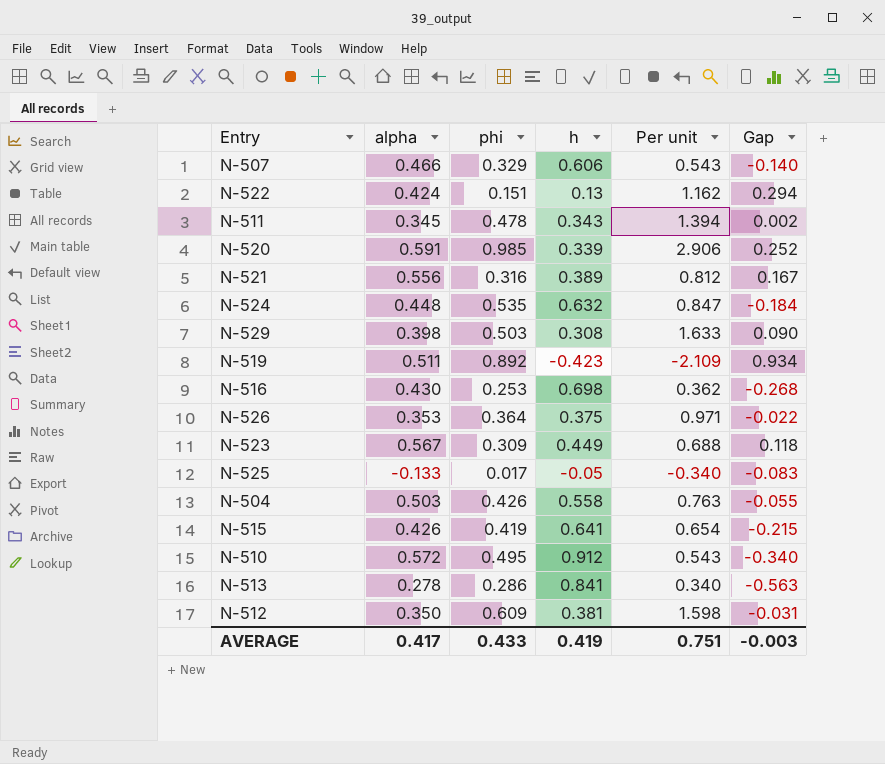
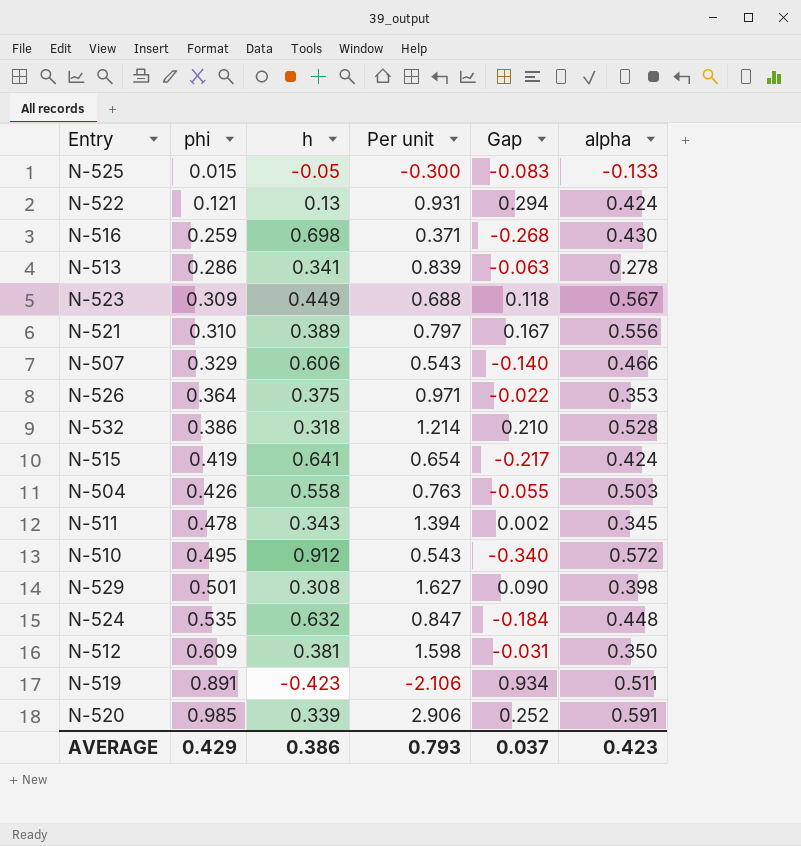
row order: none -> phi ascending
column alpha | position: 2 -> 6
N-525 | phi: 0.017 -> 0.015
N-525 | Per unit: -0.340 -> -0.300
N-522 | phi: 0.151 -> 0.121
N-522 | Per unit: 1.162 -> 0.931
N-516 | phi: 0.253 -> 0.259
N-516 | Per unit: 0.362 -> 0.371
N-513 | h: 0.841 -> 0.341
N-513 | Per unit: 0.340 -> 0.839
N-513 | Gap: -0.563 -> -0.063
N-521 | phi: 0.316 -> 0.310
N-521 | Per unit: 0.812 -> 0.797
row N-532: none -> 0.386 | 0.318 | 1.214 | 0.210 | 0.528
N-515 | Gap: -0.215 -> -0.217
N-515 | alpha: 0.426 -> 0.424
N-529 | phi: 0.503 -> 0.501
N-529 | Per unit: 1.633 -> 1.627
N-519 | phi: 0.892 -> 0.891
N-519 | Per unit: -2.109 -> -2.106
AVERAGE | phi: 0.433 -> 0.429
AVERAGE | h: 0.419 -> 0.386
AVERAGE | Per unit: 0.751 -> 0.793
AVERAGE | Gap: -0.003 -> 0.037
AVERAGE | alpha: 0.417 -> 0.423

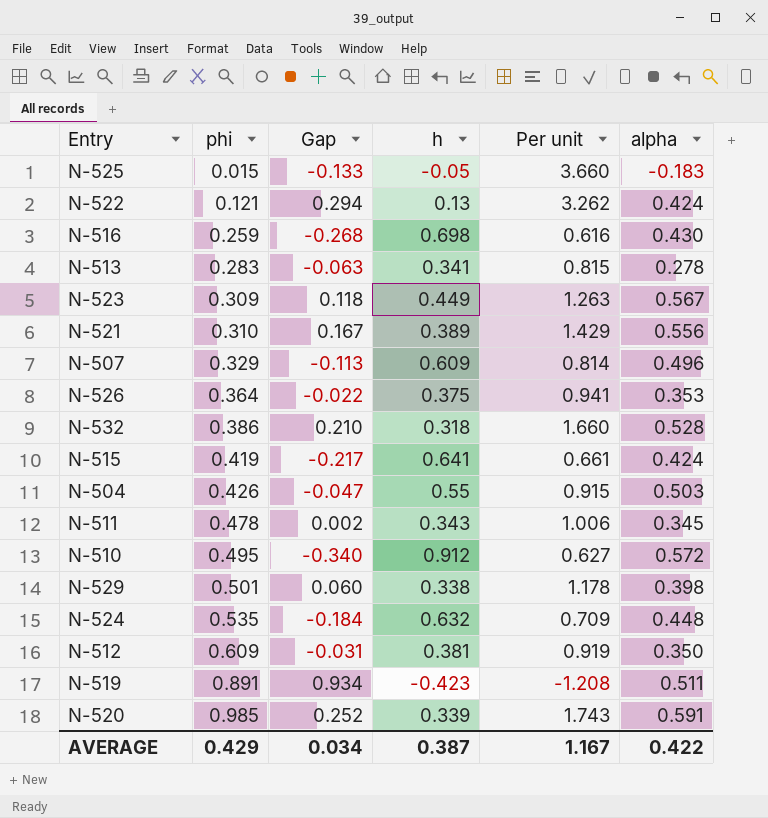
column Gap | position: 5 -> 3
column Per unit | formula: [phi] / [h] -> [alpha] / [h]
N-525 | Gap: -0.083 -> -0.133
N-525 | alpha: -0.133 -> -0.183
N-513 | phi: 0.286 -> 0.283
N-507 | Gap: -0.140 -> -0.113
N-507 | h: 0.606 -> 0.609
N-507 | alpha: 0.466 -> 0.496
N-504 | Gap: -0.055 -> -0.047
N-504 | h: 0.558 -> 0.55
N-529 | Gap: 0.090 -> 0.060
N-529 | h: 0.308 -> 0.338
AVERAGE | Gap: 0.037 -> 0.034
AVERAGE | h: 0.386 -> 0.387
AVERAGE | Per unit: 0.793 -> 1.167
AVERAGE | alpha: 0.423 -> 0.422

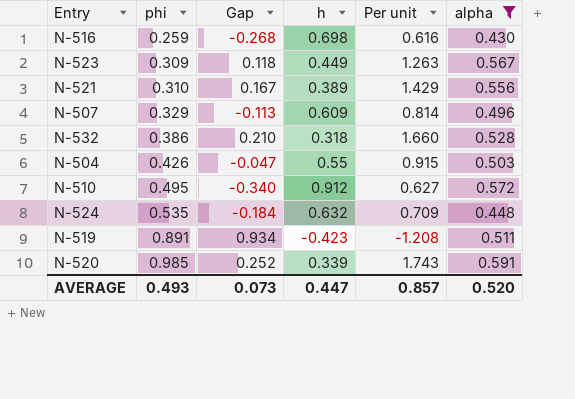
filter: none -> alpha >= 0.430
AVERAGE | phi: 0.429 -> 0.493
AVERAGE | Gap: 0.034 -> 0.073
AVERAGE | h: 0.387 -> 0.447
AVERAGE | Per unit: 1.167 -> 0.857
AVERAGE | alpha: 0.422 -> 0.520

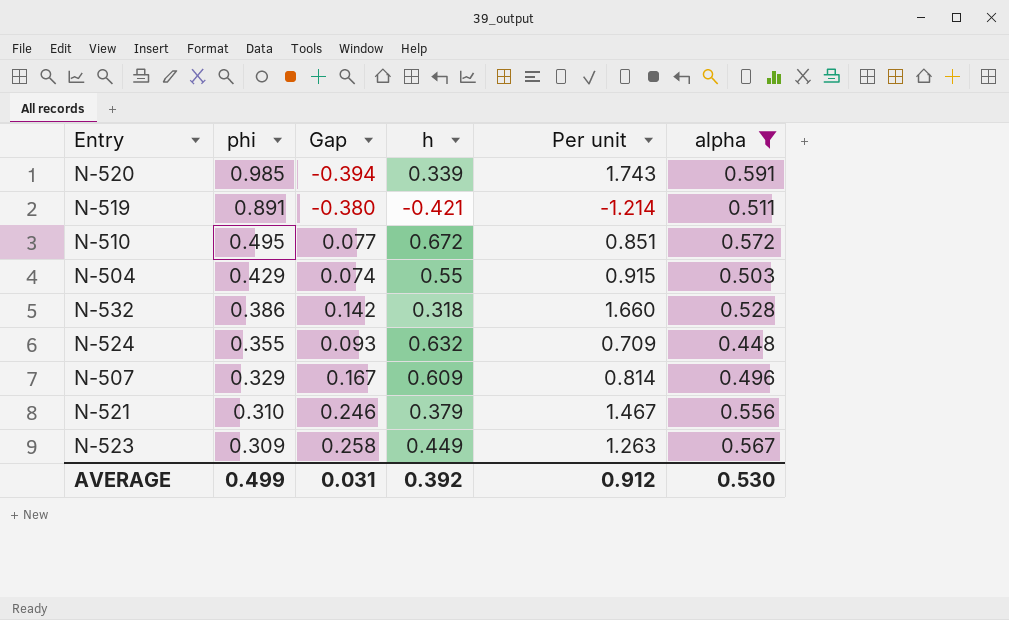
row order: phi ascending -> phi descending
column Gap | formula: [alpha] - [h] -> [alpha] - [phi]
row N-516: 0.259 | -0.268 | 0.698 | 0.616 | 0.430 -> none
N-519 | h: -0.423 -> -0.421
N-519 | Per unit: -1.208 -> -1.214
N-510 | h: 0.912 -> 0.672
N-510 | Per unit: 0.627 -> 0.851
N-504 | phi: 0.426 -> 0.429
N-524 | phi: 0.535 -> 0.355
N-521 | h: 0.389 -> 0.379
N-521 | Per unit: 1.429 -> 1.467
AVERAGE | phi: 0.493 -> 0.499
AVERAGE | Gap: 0.073 -> 0.031
AVERAGE | h: 0.447 -> 0.392
AVERAGE | Per unit: 0.857 -> 0.912
AVERAGE | alpha: 0.520 -> 0.530

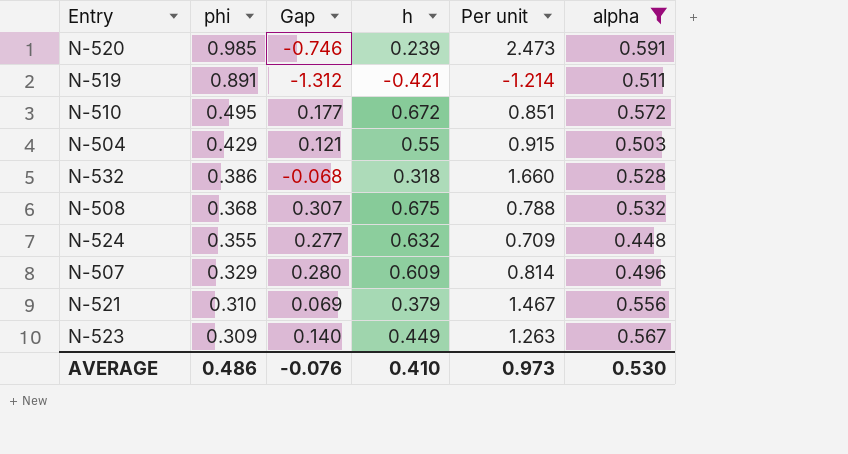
column Gap | formula: [alpha] - [phi] -> [h] - [phi]
N-520 | h: 0.339 -> 0.239
N-520 | Per unit: 1.743 -> 2.473
row N-508: none -> 0.368 | 0.307 | 0.675 | 0.788 | 0.532
AVERAGE | phi: 0.499 -> 0.486
AVERAGE | Gap: 0.031 -> -0.076
AVERAGE | h: 0.392 -> 0.410
AVERAGE | Per unit: 0.912 -> 0.973

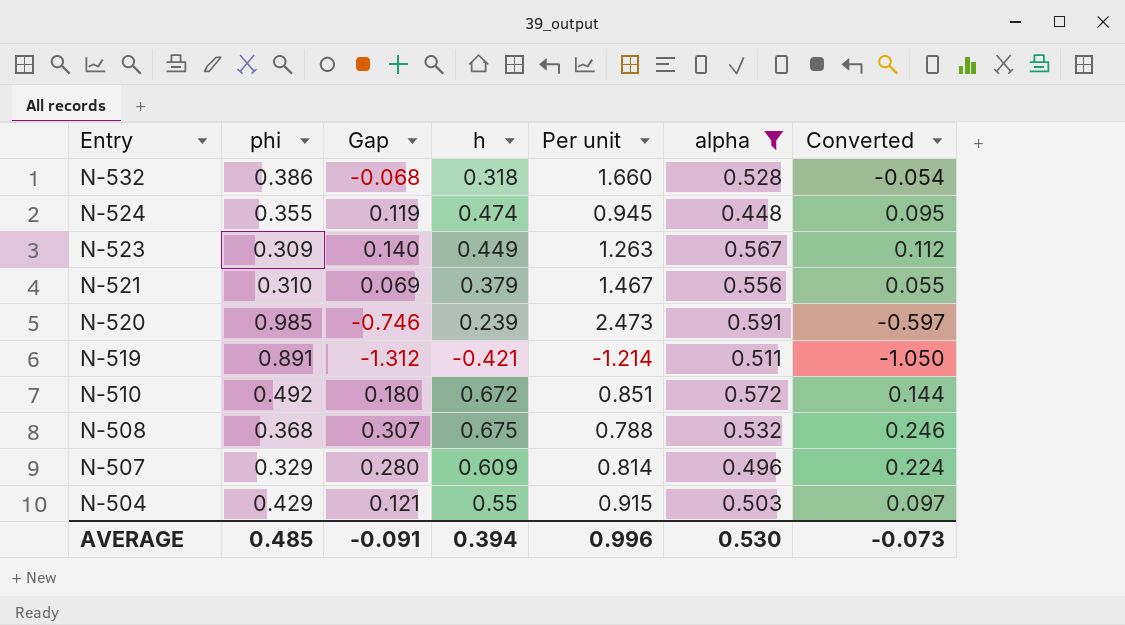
row order: phi descending -> Entry descending
column Converted | formula: none -> [Gap] * 0.8
N-524 | Gap: 0.277 -> 0.119
N-524 | h: 0.632 -> 0.474
N-524 | Per unit: 0.709 -> 0.945
N-510 | phi: 0.495 -> 0.492
N-510 | Gap: 0.177 -> 0.180
AVERAGE | phi: 0.486 -> 0.485
AVERAGE | Gap: -0.076 -> -0.091
AVERAGE | h: 0.410 -> 0.394
AVERAGE | Per unit: 0.973 -> 0.996

